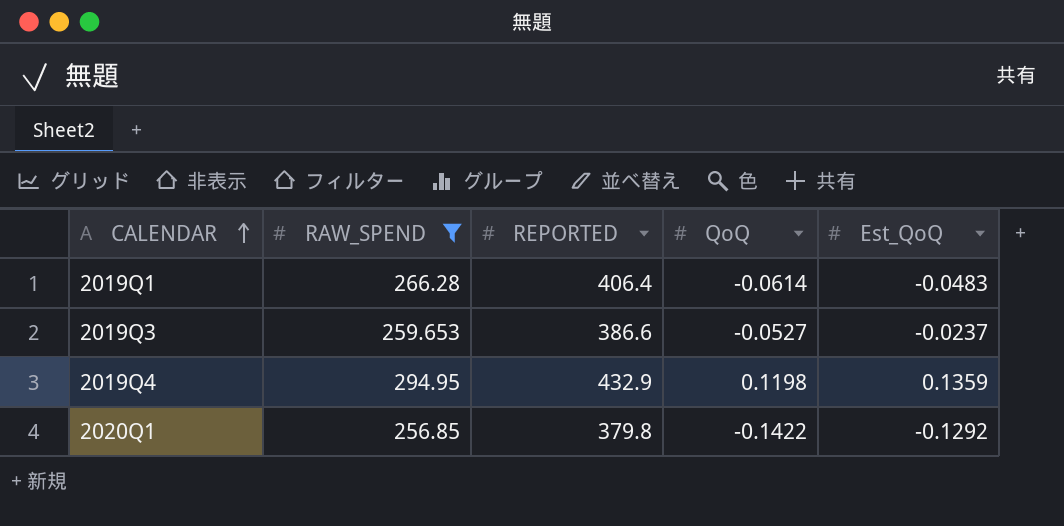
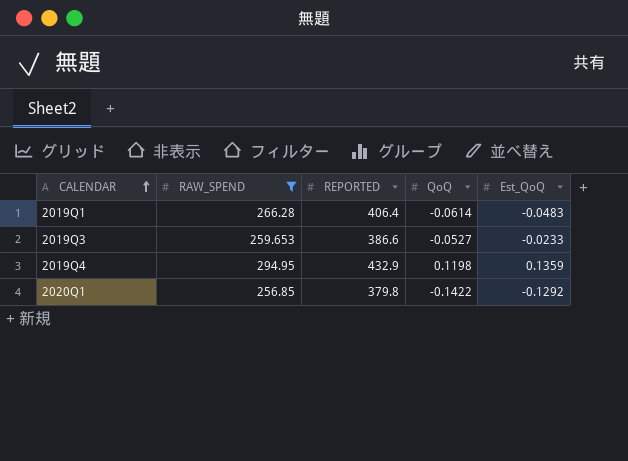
2019Q3 | Est_QoQ: -0.0237 -> -0.0233

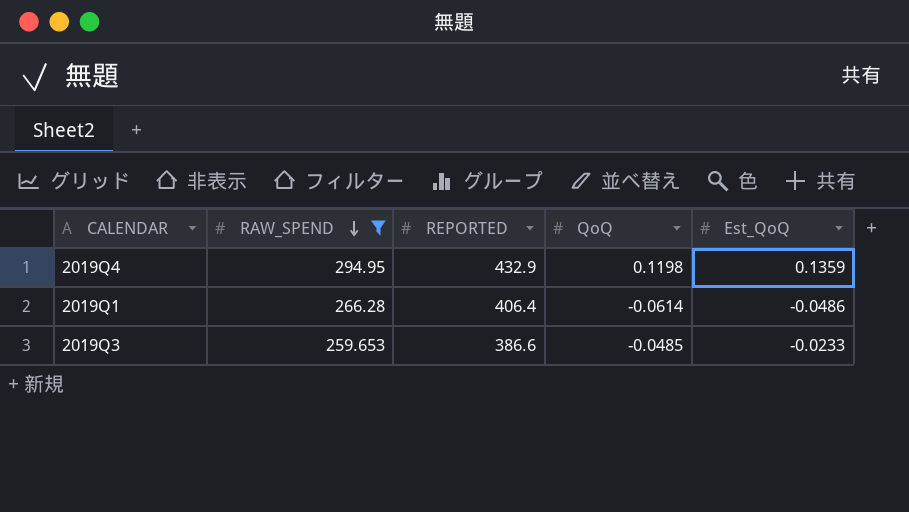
row order: CALENDAR ascending -> RAW_SPEND descending
row 2020Q1: 256.85 | 379.8 | -0.1422 | -0.1292 -> none
2019Q1 | Est_QoQ: -0.0483 -> -0.0486
2019Q3 | QoQ: -0.0527 -> -0.0485

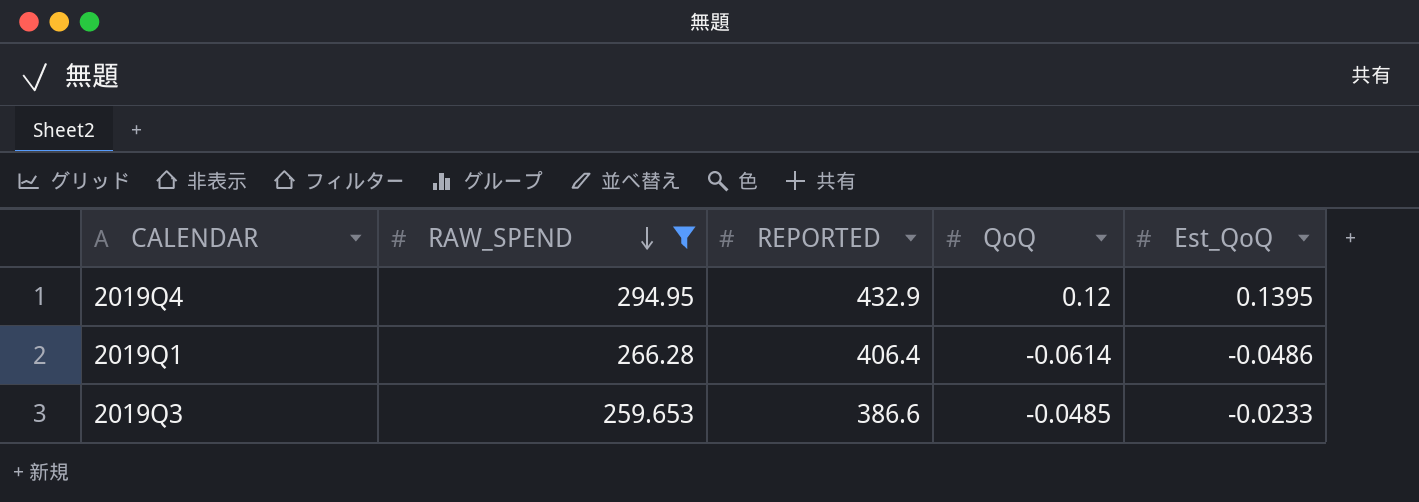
2019Q4 | QoQ: 0.1198 -> 0.12
2019Q4 | Est_QoQ: 0.1359 -> 0.1395

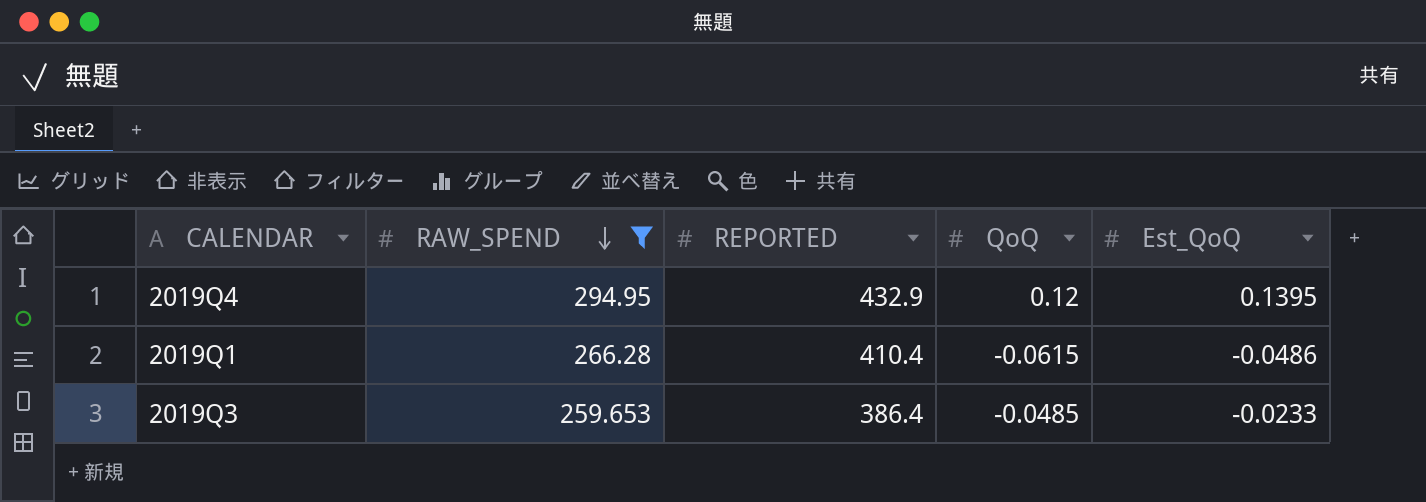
2019Q1 | REPORTED: 406.4 -> 410.4
2019Q1 | QoQ: -0.0614 -> -0.0615
2019Q3 | REPORTED: 386.6 -> 386.4

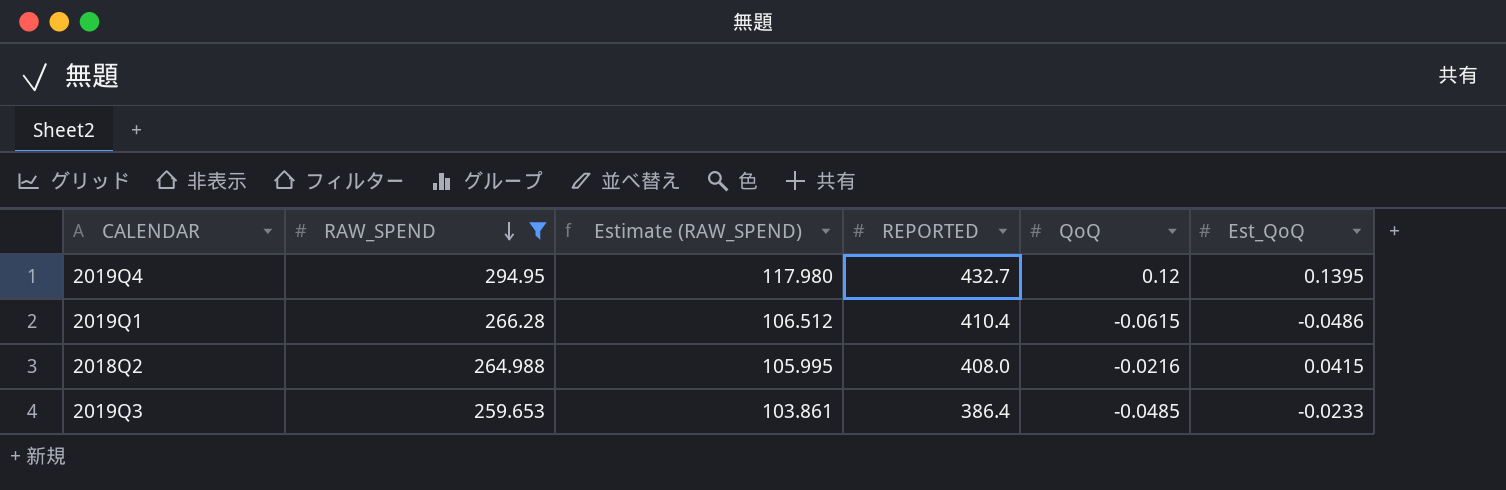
column Estimate (RAW_SPEND) | formula: none -> [RAW_SPEND] * 0.4
2019Q4 | REPORTED: 432.9 -> 432.7
row 2018Q2: none -> 264.988 | 105.995 | 408.0 | -0.0216 | 0.0415

